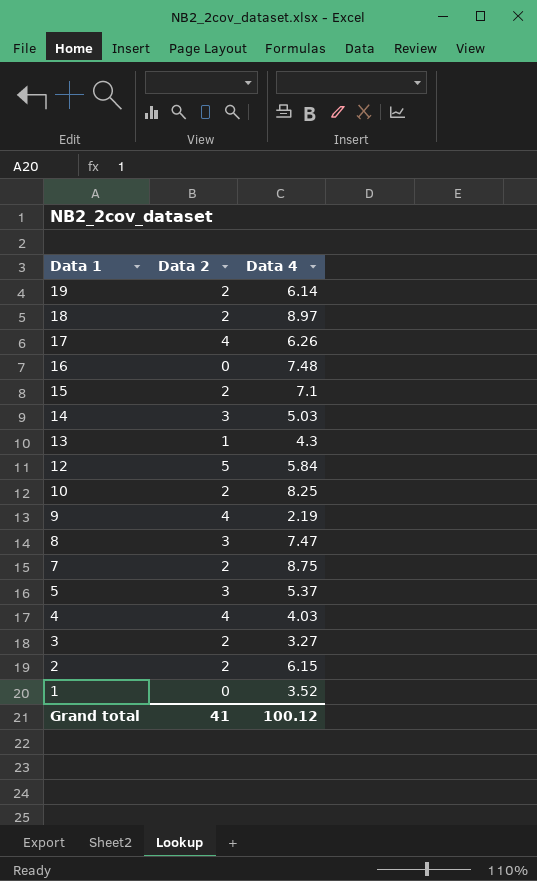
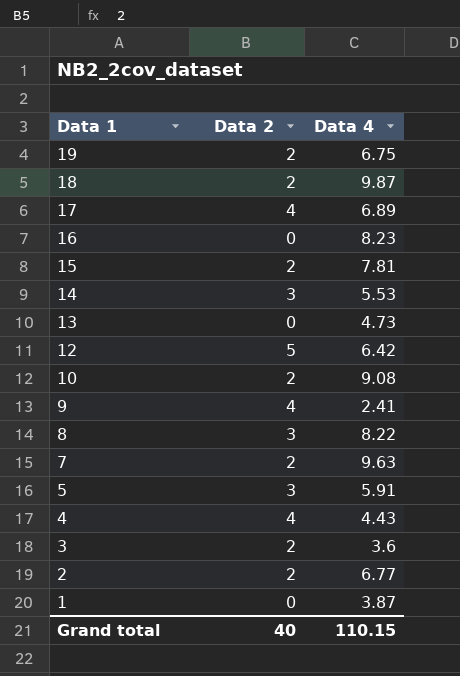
19 | Data 4: 6.14 -> 6.75
18 | Data 4: 8.97 -> 9.87
17 | Data 4: 6.26 -> 6.89
16 | Data 4: 7.48 -> 8.23
15 | Data 4: 7.1 -> 7.81
14 | Data 4: 5.03 -> 5.53
13 | Data 2: 1 -> 0
13 | Data 4: 4.3 -> 4.73
12 | Data 4: 5.84 -> 6.42
10 | Data 4: 8.25 -> 9.08
9 | Data 4: 2.19 -> 2.41
8 | Data 4: 7.47 -> 8.22
7 | Data 4: 8.75 -> 9.63
5 | Data 4: 5.37 -> 5.91
4 | Data 4: 4.03 -> 4.43
3 | Data 4: 3.27 -> 3.6
2 | Data 4: 6.15 -> 6.77
1 | Data 4: 3.52 -> 3.87
Grand total | Data 2: 41 -> 40
Grand total | Data 4: 100.12 -> 110.15

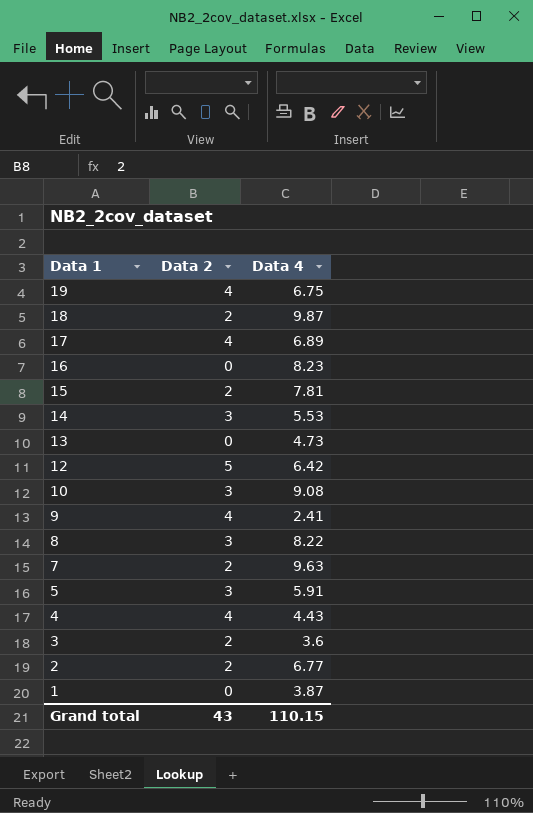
19 | Data 2: 2 -> 4
10 | Data 2: 2 -> 3
Grand total | Data 2: 40 -> 43

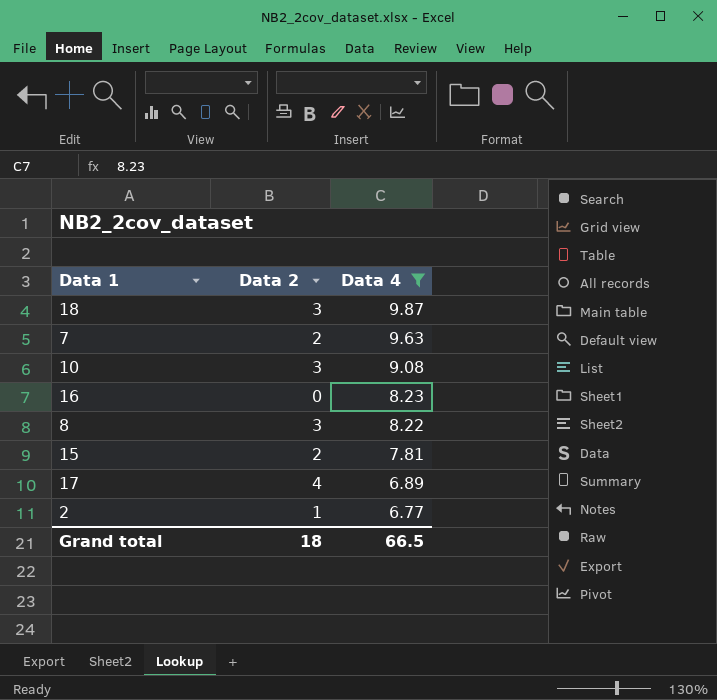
filter: none -> Data 4 >= 6.77
row order: Data 1 descending -> Data 4 descending
18 | Data 2: 2 -> 3
2 | Data 2: 2 -> 1
Grand total | Data 2: 43 -> 18
Grand total | Data 4: 110.15 -> 66.5

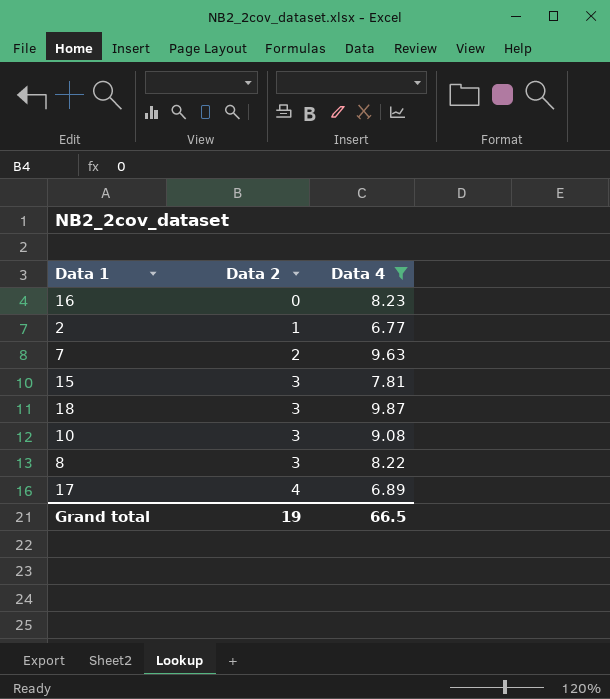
row order: Data 4 descending -> Data 2 ascending
15 | Data 2: 2 -> 3
Grand total | Data 2: 18 -> 19

